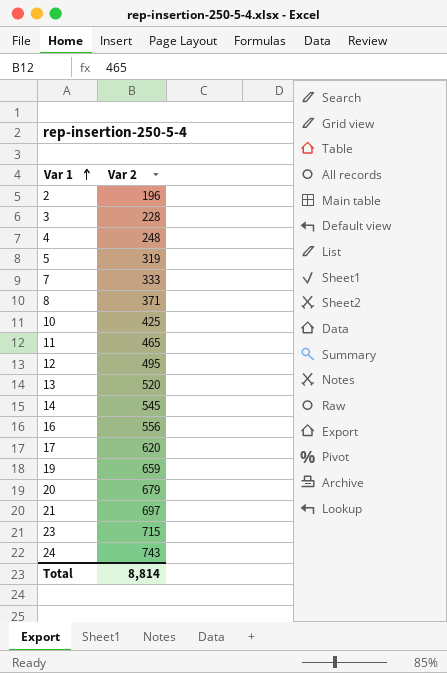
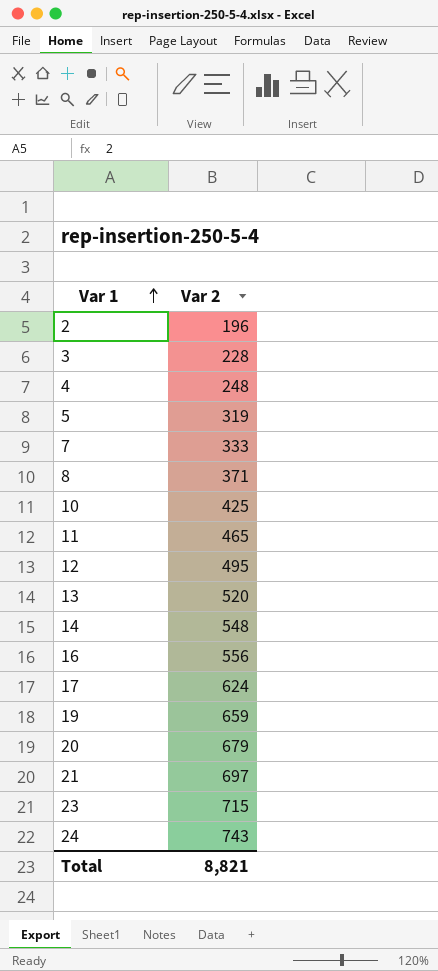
14 | Var 2: 545 -> 548
17 | Var 2: 620 -> 624
Total | Var 2: 8,814 -> 8,821

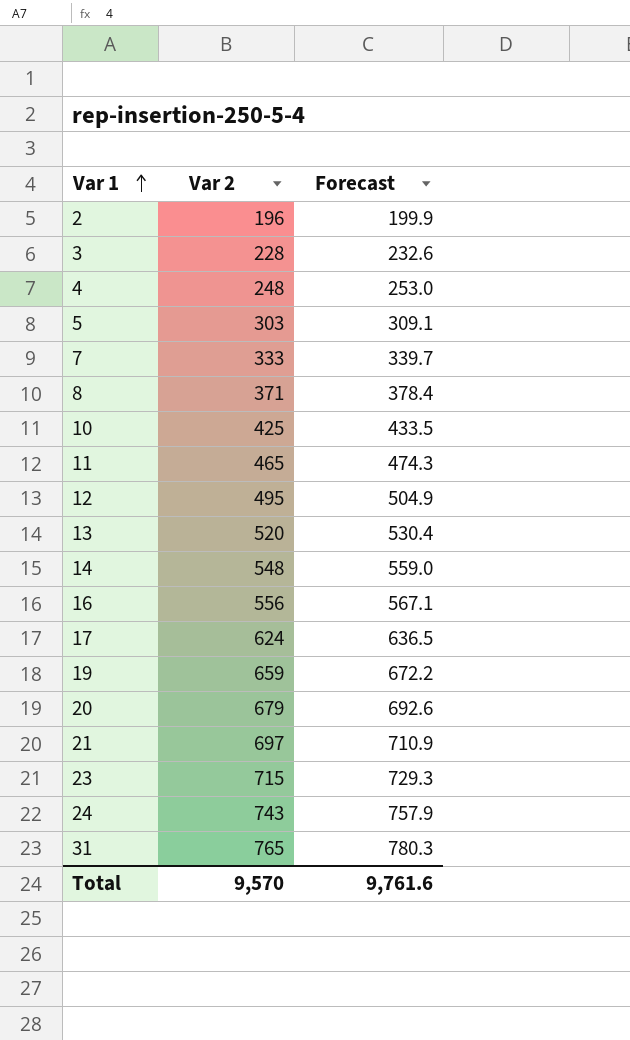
column Forecast | formula: none -> [Var 2] * 1.02
5 | Var 2: 319 -> 303
row 31: none -> 765 | 780.3
Total | Var 2: 8,821 -> 9,570

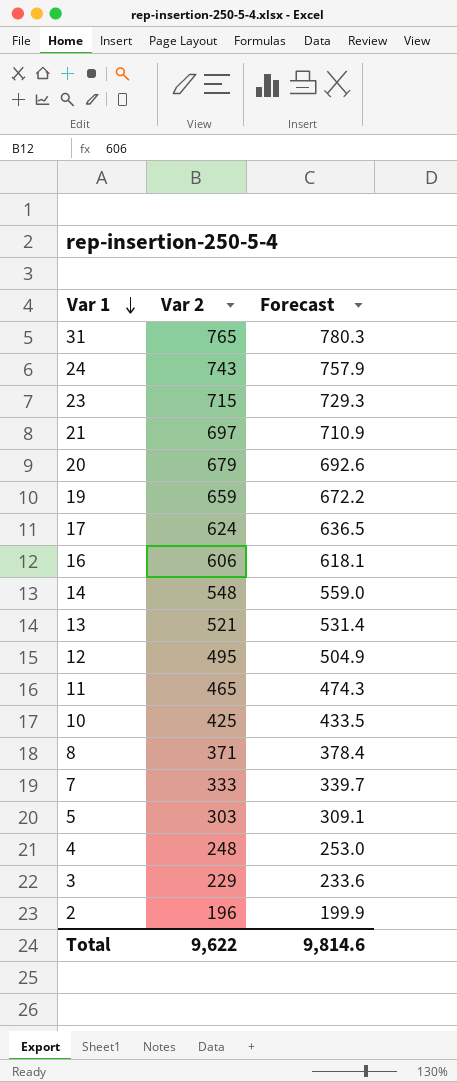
row order: Var 1 ascending -> Var 1 descending
16 | Var 2: 556 -> 606
16 | Forecast: 567.1 -> 618.1
13 | Var 2: 520 -> 521
13 | Forecast: 530.4 -> 531.4
3 | Var 2: 228 -> 229
3 | Forecast: 232.6 -> 233.6
Total | Var 2: 9,570 -> 9,622
Total | Forecast: 9,761.6 -> 9,814.6

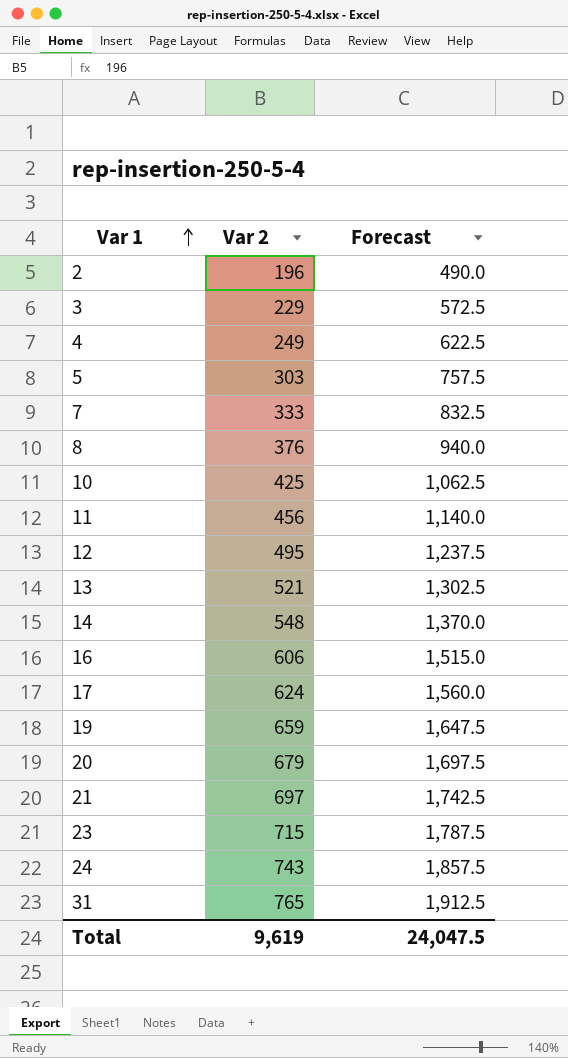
row order: Var 1 descending -> Var 1 ascending
column Forecast | formula: [Var 2] * 1.02 -> [Var 2] * 2.5
4 | Var 2: 248 -> 249
8 | Var 2: 371 -> 376
11 | Var 2: 465 -> 456
Total | Var 2: 9,622 -> 9,619
Total | Forecast: 9,814.6 -> 24,047.5

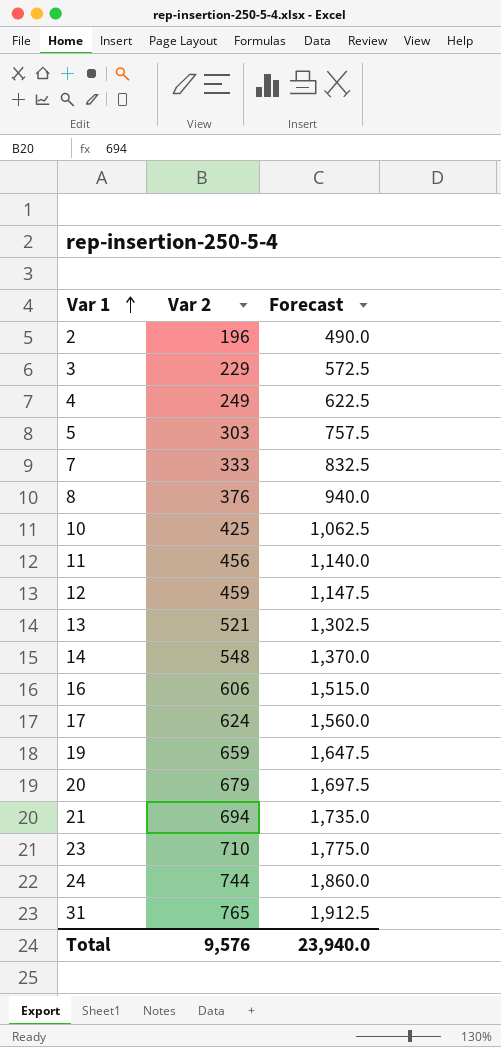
12 | Var 2: 495 -> 459
12 | Forecast: 1,237.5 -> 1,147.5
21 | Var 2: 697 -> 694
21 | Forecast: 1,742.5 -> 1,735.0
23 | Var 2: 715 -> 710
23 | Forecast: 1,787.5 -> 1,775.0
24 | Var 2: 743 -> 744
24 | Forecast: 1,857.5 -> 1,860.0
Total | Var 2: 9,619 -> 9,576
Total | Forecast: 24,047.5 -> 23,940.0

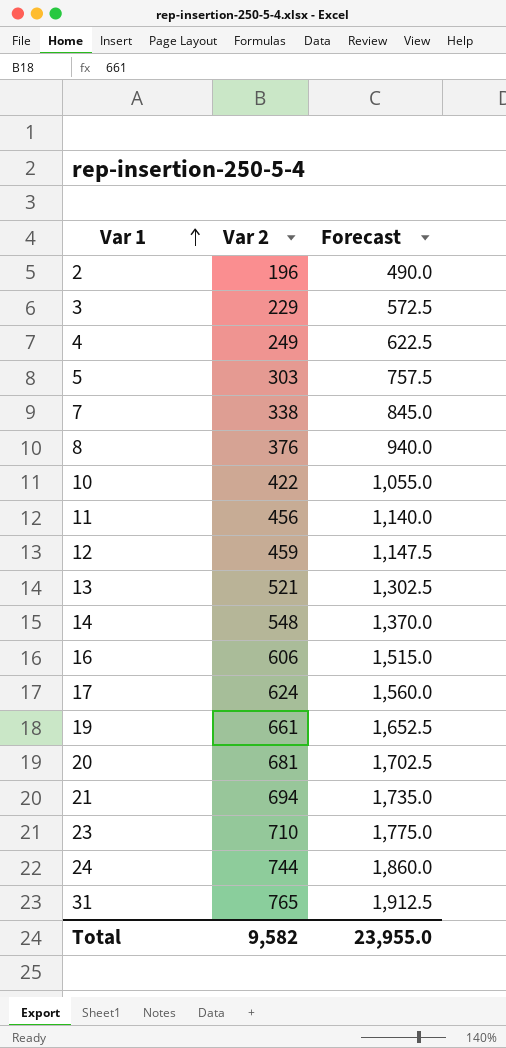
7 | Var 2: 333 -> 338
7 | Forecast: 832.5 -> 845.0
10 | Var 2: 425 -> 422
10 | Forecast: 1,062.5 -> 1,055.0
19 | Var 2: 659 -> 661
19 | Forecast: 1,647.5 -> 1,652.5
20 | Var 2: 679 -> 681
20 | Forecast: 1,697.5 -> 1,702.5
Total | Var 2: 9,576 -> 9,582
Total | Forecast: 23,940.0 -> 23,955.0

